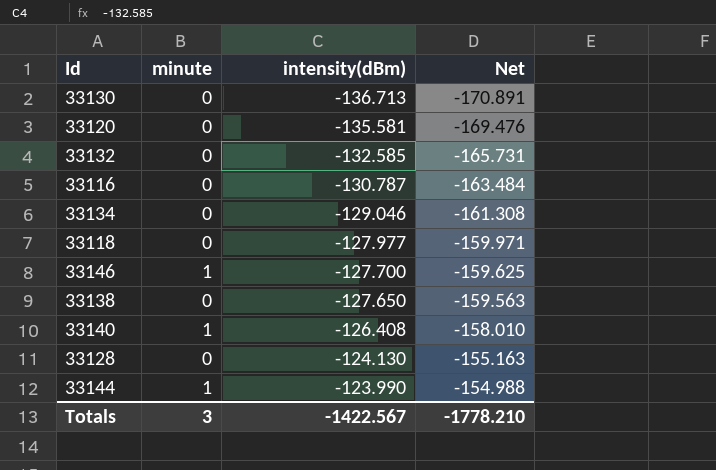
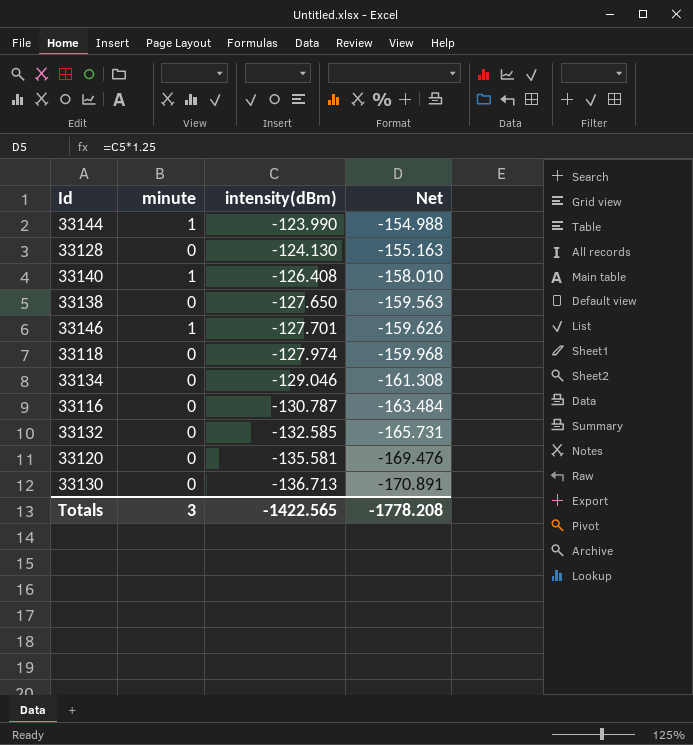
row order: intensity(dBm) ascending -> intensity(dBm) descending
33146 | intensity(dBm): -127.700 -> -127.701
33146 | Net: -159.625 -> -159.626
33118 | intensity(dBm): -127.977 -> -127.974
33118 | Net: -159.971 -> -159.968
Totals | intensity(dBm): -1422.567 -> -1422.565
Totals | Net: -1778.210 -> -1778.208

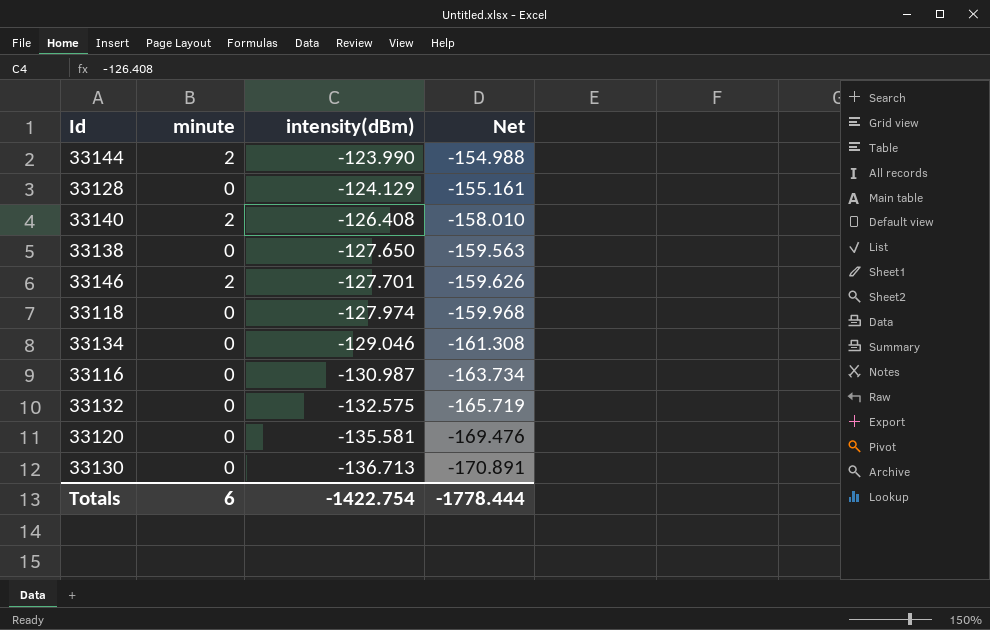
33144 | minute: 1 -> 2
33128 | intensity(dBm): -124.130 -> -124.129
33128 | Net: -155.163 -> -155.161
33140 | minute: 1 -> 2
33146 | minute: 1 -> 2
33116 | intensity(dBm): -130.787 -> -130.987
33116 | Net: -163.484 -> -163.734
33132 | intensity(dBm): -132.585 -> -132.575
33132 | Net: -165.731 -> -165.719
Totals | minute: 3 -> 6
Totals | intensity(dBm): -1422.565 -> -1422.754
Totals | Net: -1778.208 -> -1778.444

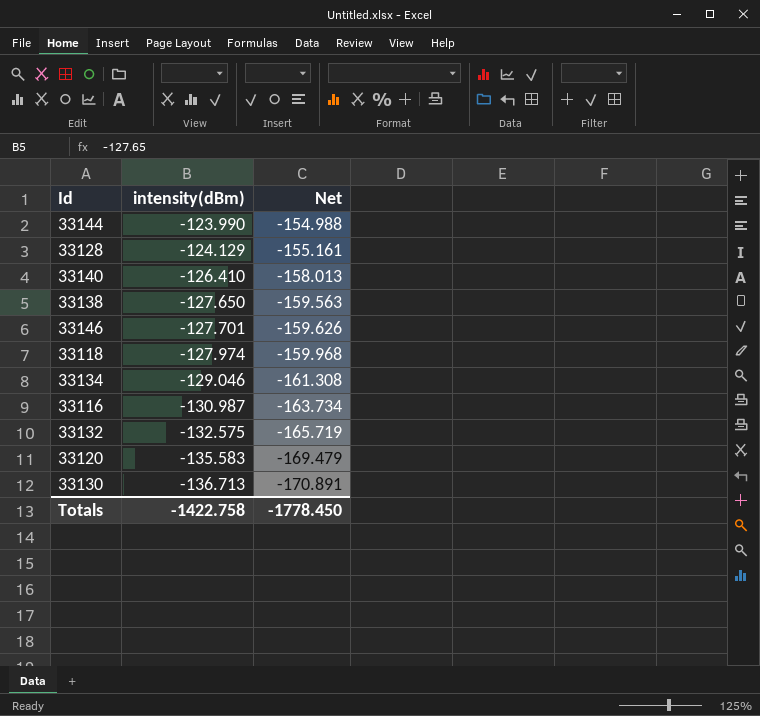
column minute | position: 2 -> none
33140 | intensity(dBm): -126.408 -> -126.410
33140 | Net: -158.010 -> -158.013
33120 | intensity(dBm): -135.581 -> -135.583
33120 | Net: -169.476 -> -169.479
Totals | intensity(dBm): -1422.754 -> -1422.758
Totals | Net: -1778.444 -> -1778.450

